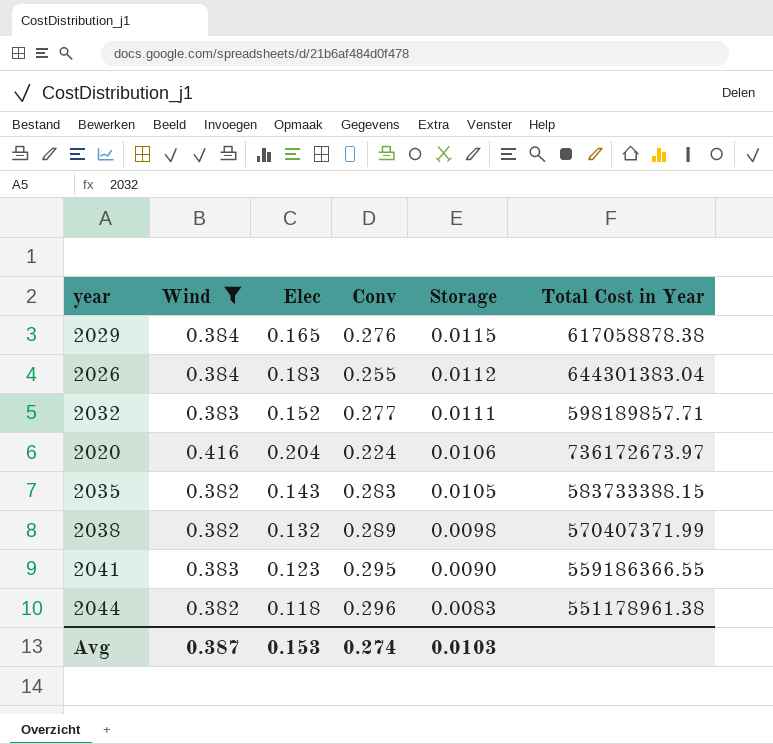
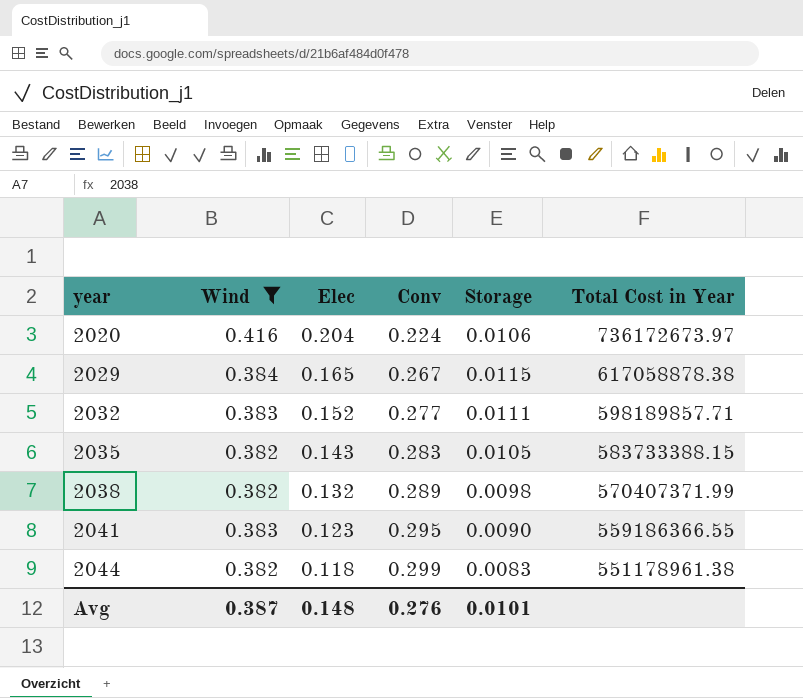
row order: Storage descending -> year ascending
row 2026: 0.384 | 0.183 | 0.255 | 0.0112 | 644301383.04 -> none
2029 | Conv: 0.276 -> 0.267
2044 | Conv: 0.296 -> 0.299
Avg | Elec: 0.153 -> 0.148
Avg | Conv: 0.274 -> 0.276
Avg | Storage: 0.0103 -> 0.0101

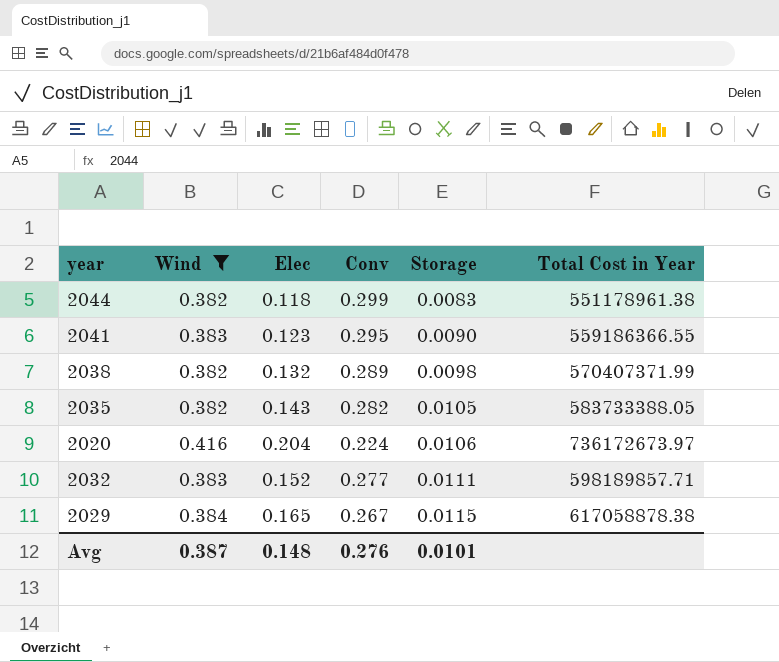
row order: year ascending -> Storage ascending
2035 | Conv: 0.283 -> 0.282
2035 | Total Cost in Year: 583733388.15 -> 583733388.05

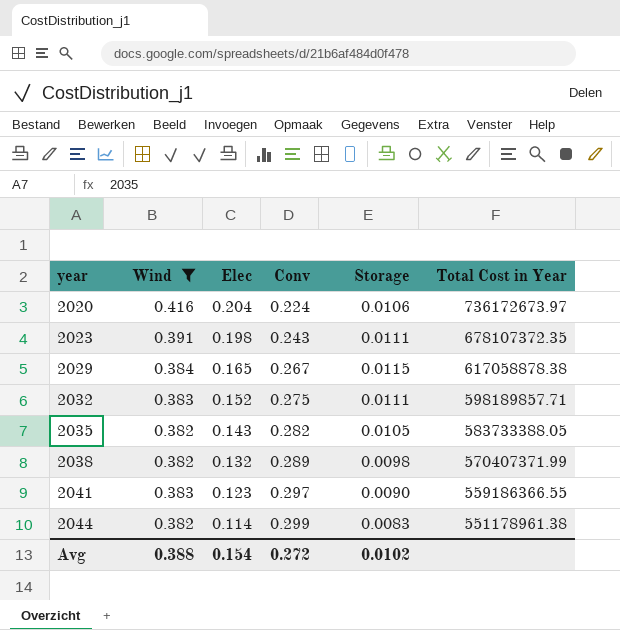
row order: Storage ascending -> year ascending
row 2023: none -> 0.391 | 0.198 | 0.243 | 0.0111 | 678107372.35
2032 | Conv: 0.277 -> 0.275
2041 | Conv: 0.295 -> 0.297
2044 | Elec: 0.118 -> 0.114
Avg | Wind: 0.387 -> 0.388
Avg | Elec: 0.148 -> 0.154
Avg | Conv: 0.276 -> 0.272
Avg | Storage: 0.0101 -> 0.0102

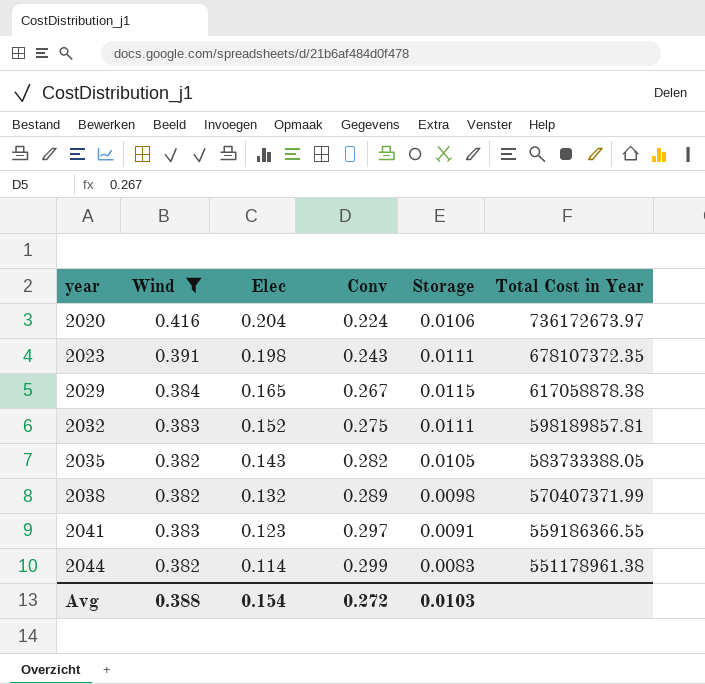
2032 | Total Cost in Year: 598189857.71 -> 598189857.81
2041 | Storage: 0.0090 -> 0.0091
Avg | Storage: 0.0102 -> 0.0103

